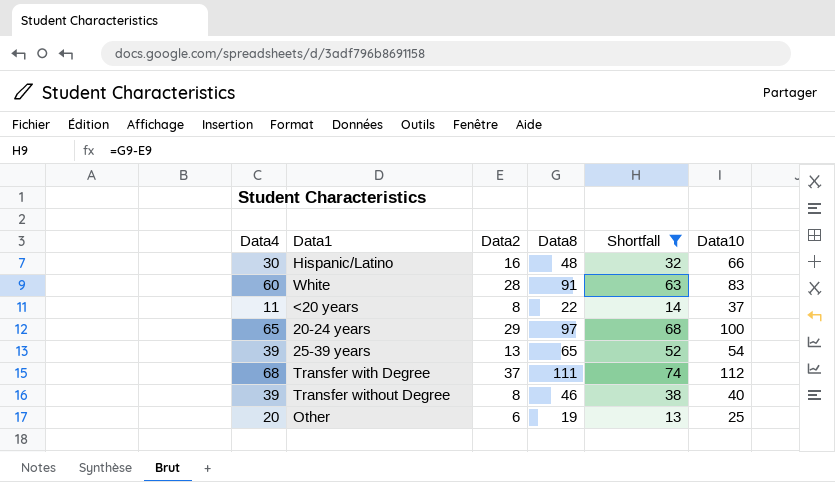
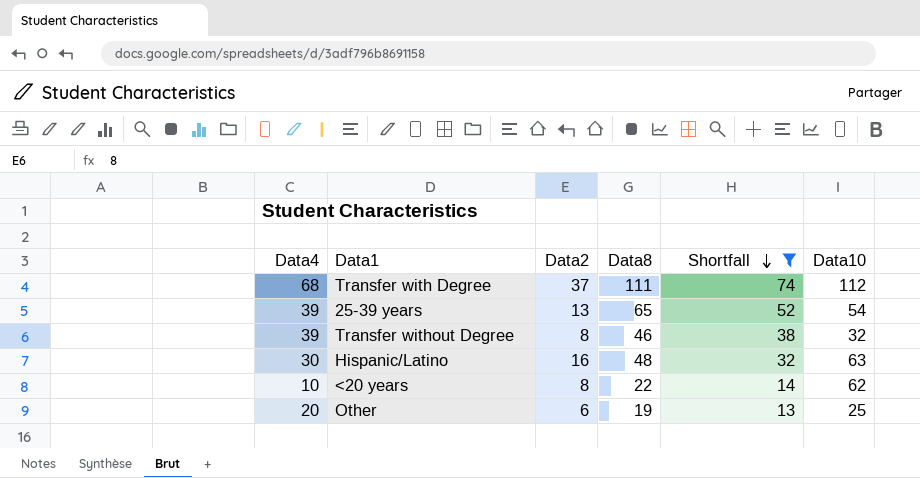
row order: none -> Shortfall descending
row White: 60 | 28 | 91 | 63 | 83 -> none
row 20-24 years: 65 | 29 | 97 | 68 | 100 -> none
Transfer without Degree | Data10: 40 -> 32
Hispanic/Latino | Data10: 66 -> 63
<20 years | Data4: 11 -> 10
<20 years | Data10: 37 -> 62

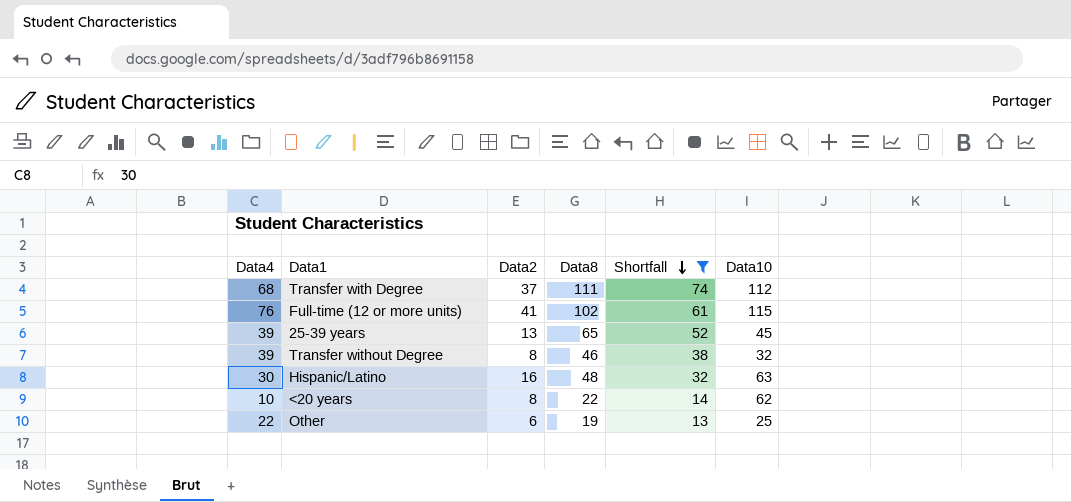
row Full-time (12 or more units): none -> 76 | 41 | 102 | 61 | 115
25-39 years | Data10: 54 -> 45
Other | Data4: 20 -> 22

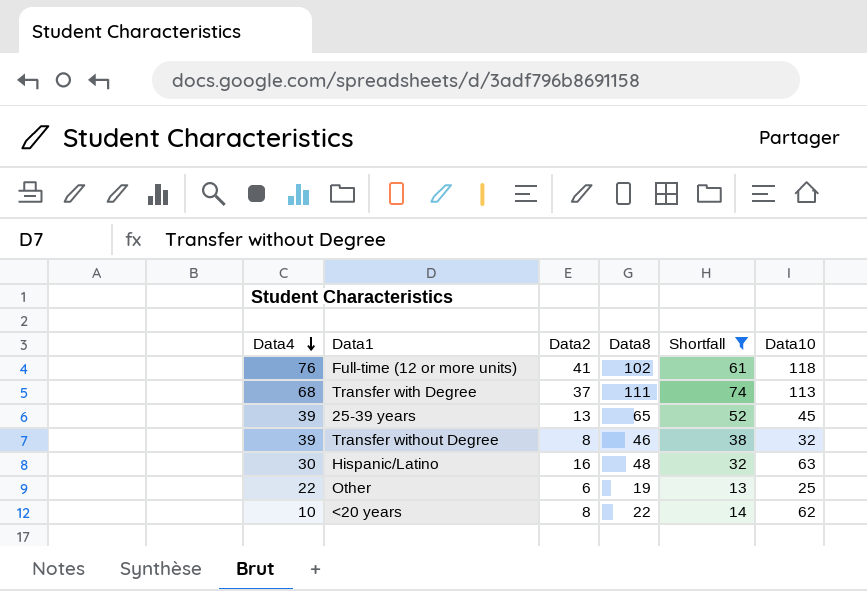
row order: Shortfall descending -> Data4 descending
Full-time (12 or more units) | Data10: 115 -> 118
Transfer with Degree | Data10: 112 -> 113

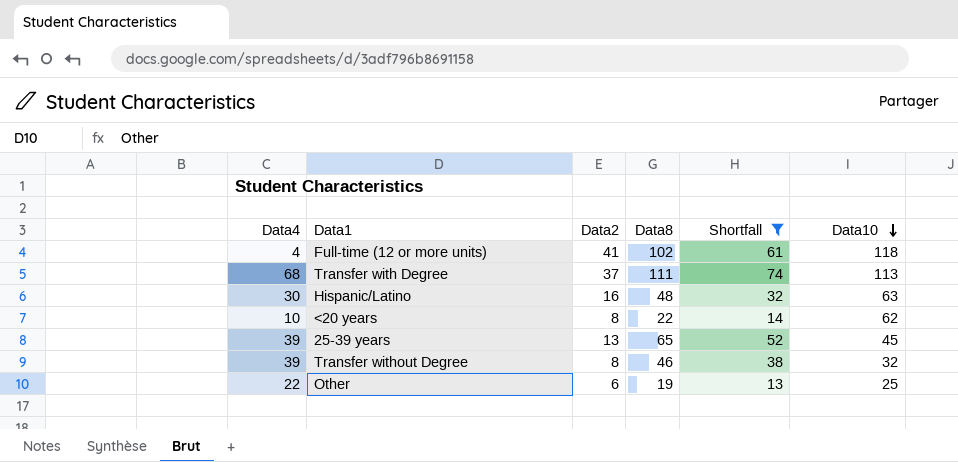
row order: Data4 descending -> Data10 descending
Full-time (12 or more units) | Data4: 76 -> 4

